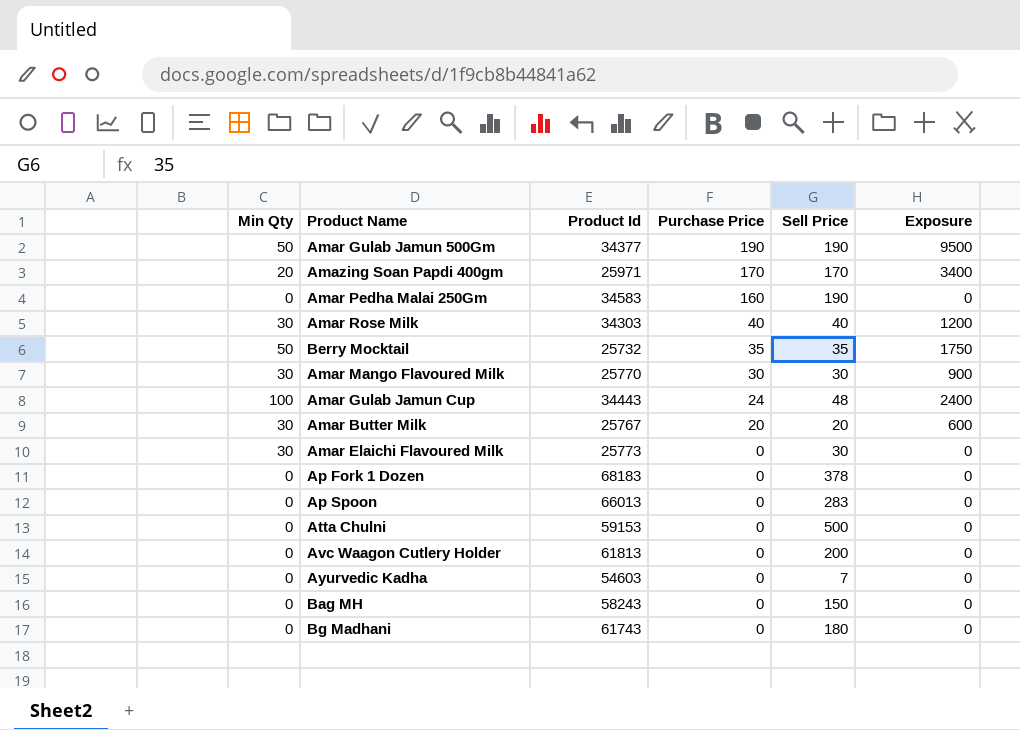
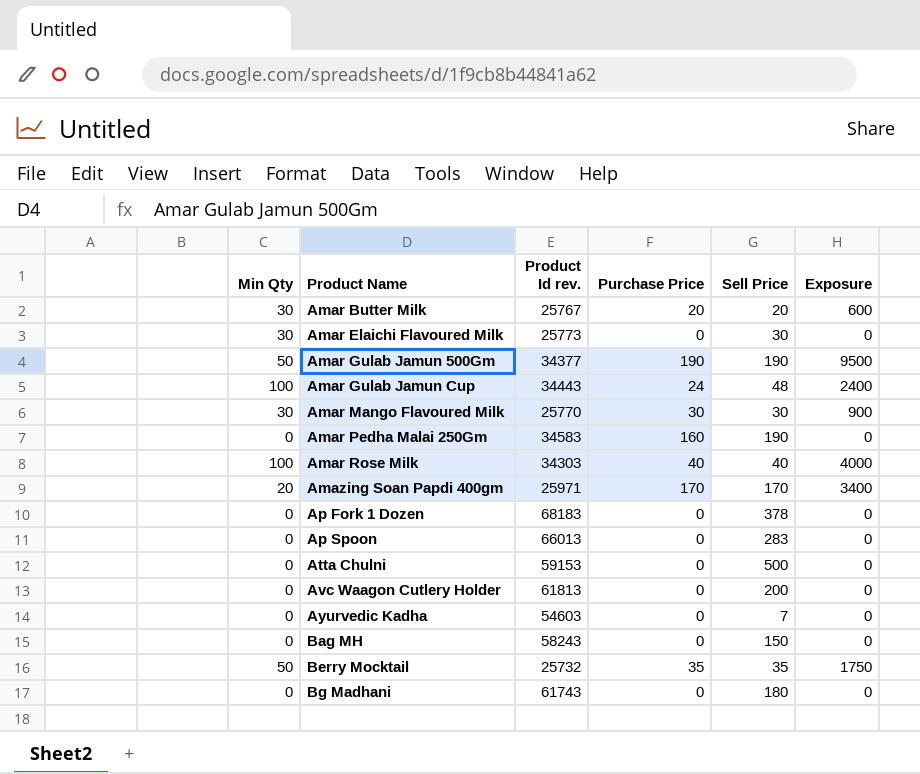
row order: Purchase Price descending -> Product Name ascending
column name: Product Id -> Product Id rev.
Amar Rose Milk | Min Qty: 30 -> 100
Amar Rose Milk | Exposure: 1200 -> 4000

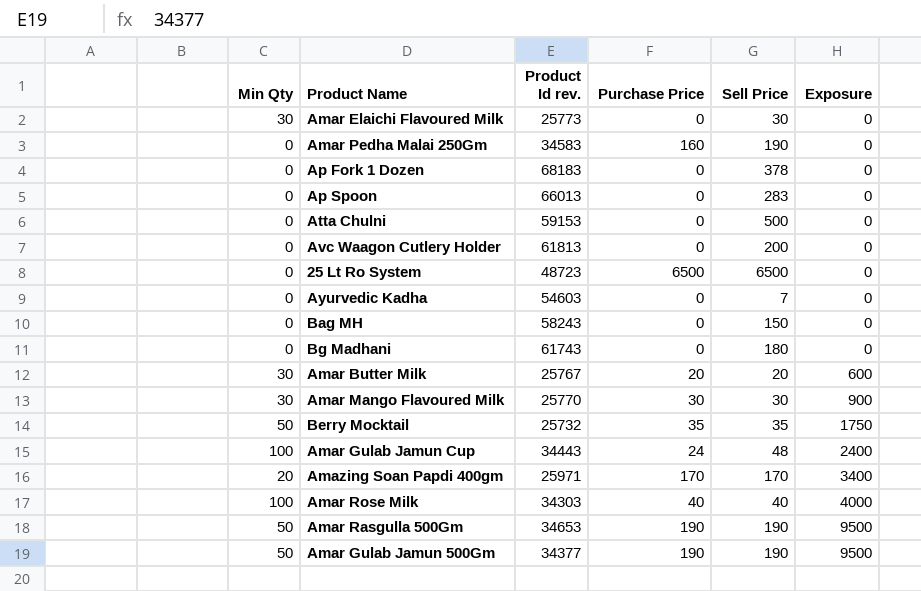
row order: Product Name ascending -> Exposure ascending
row 25 Lt Ro System: none -> 0 | 48723 | 6500 | 6500 | 0
row Amar Rasgulla 500Gm: none -> 50 | 34653 | 190 | 190 | 9500

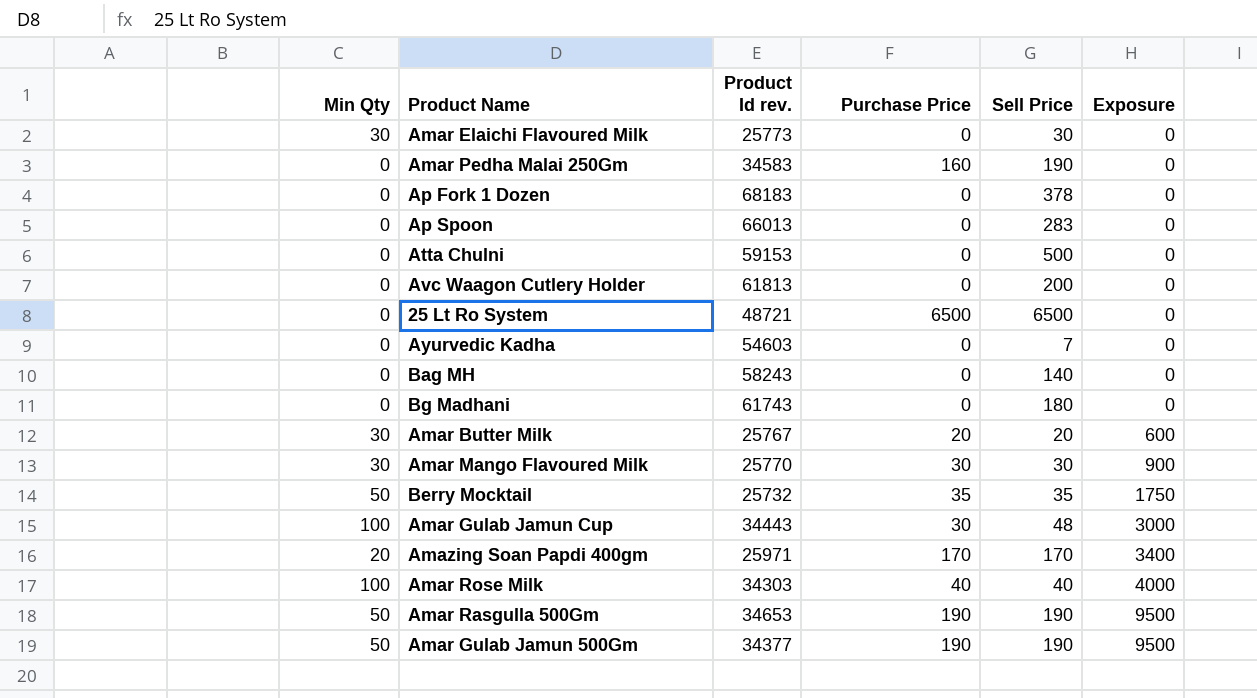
25 Lt Ro System | Product Id rev.: 48723 -> 48721
Bag MH | Sell Price: 150 -> 140
Amar Gulab Jamun Cup | Purchase Price: 24 -> 30
Amar Gulab Jamun Cup | Exposure: 2400 -> 3000

